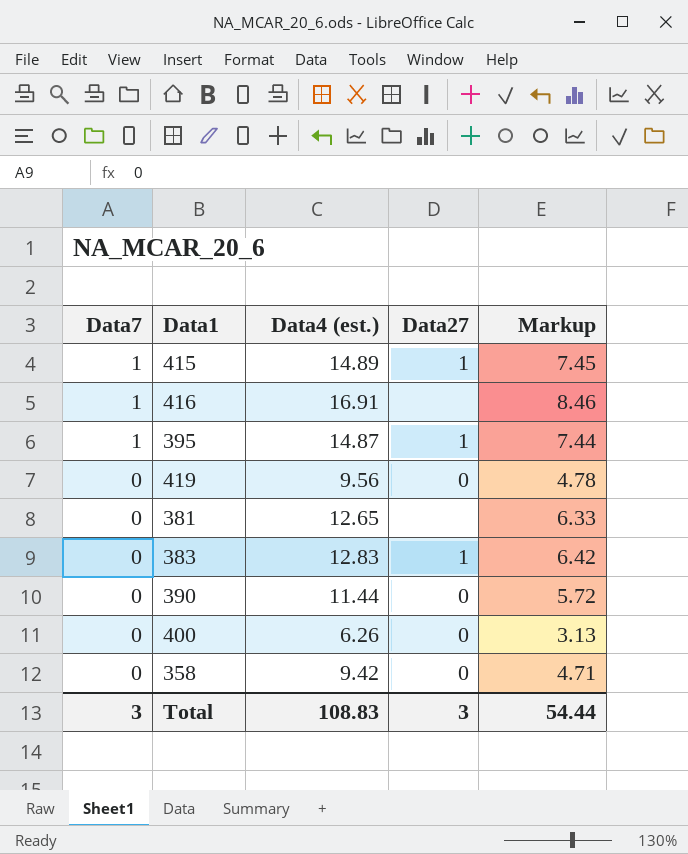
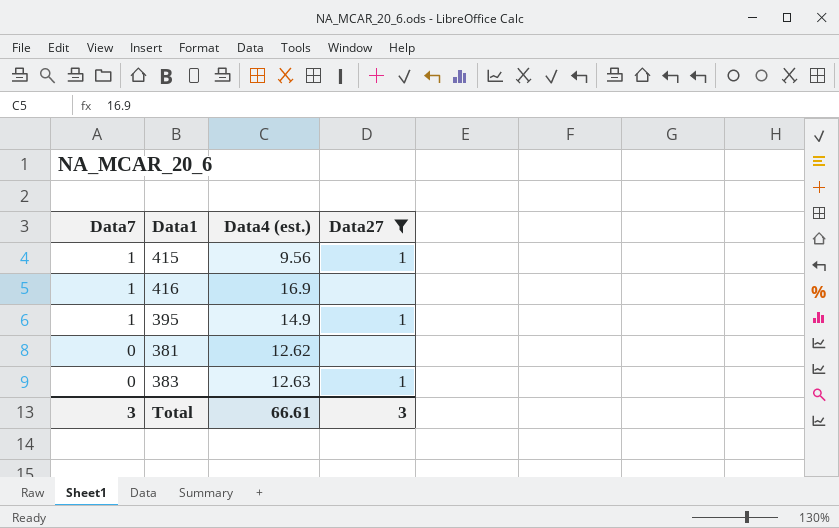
filter: none -> Data27 != 0
column Markup | formula: [Data4 (est.)] * 0.5 -> none
415 | Data4 (est.): 14.89 -> 9.56
416 | Data4 (est.): 16.91 -> 16.9
395 | Data4 (est.): 14.87 -> 14.9
381 | Data4 (est.): 12.65 -> 12.62
383 | Data4 (est.): 12.83 -> 12.63
Total | Data4 (est.): 108.83 -> 66.61

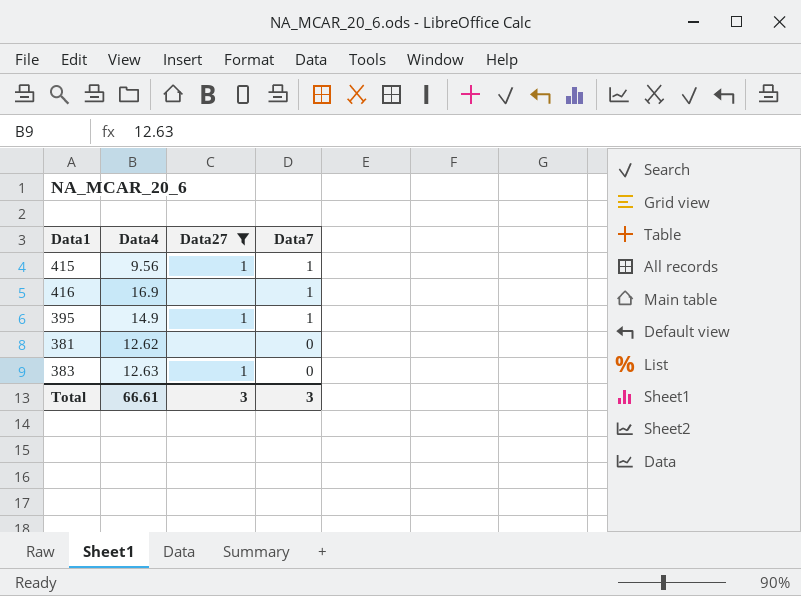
column name: Data4 (est.) -> Data4
column Data7 | position: 1 -> 4

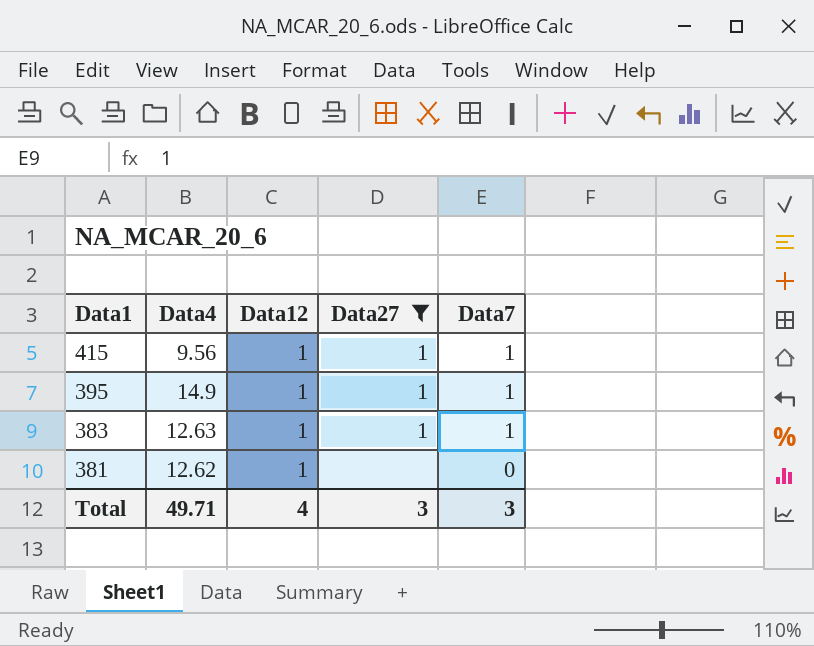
row order: Data7 descending -> Data1 descending
column Data12 | position: none -> 3
row 416: 16.9 | none | 1 -> none
383 | Data7: 0 -> 1
Total | Data4: 66.61 -> 49.71

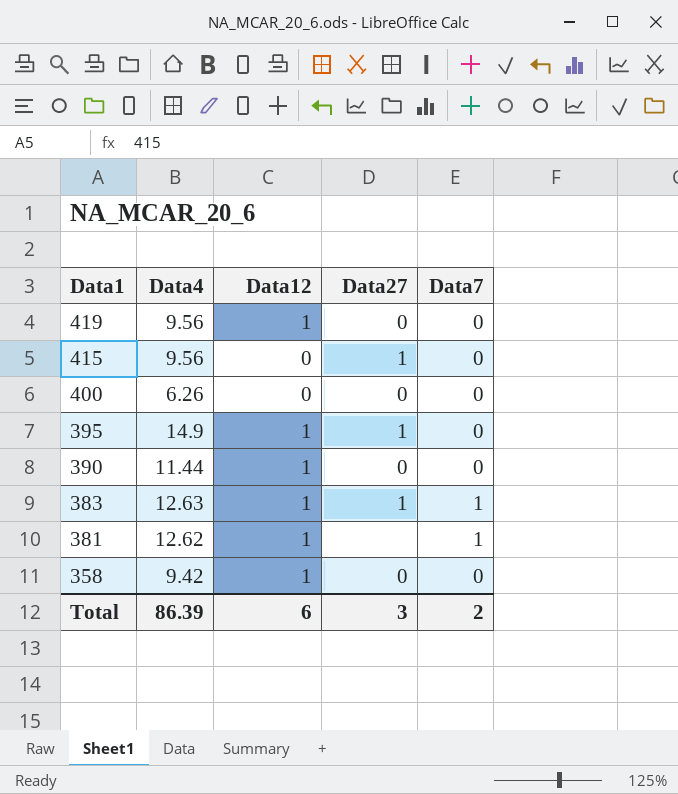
filter: Data27 != 0 -> none
415 | Data12: 1 -> 0
415 | Data7: 1 -> 0
395 | Data7: 1 -> 0
381 | Data7: 0 -> 1
Total | Data4: 49.71 -> 86.39
Total | Data12: 4 -> 6
Total | Data7: 3 -> 2

